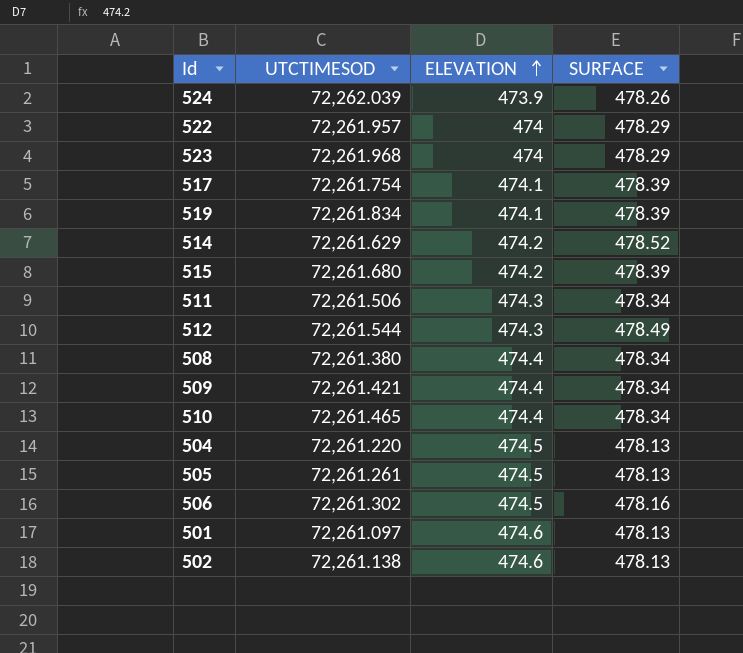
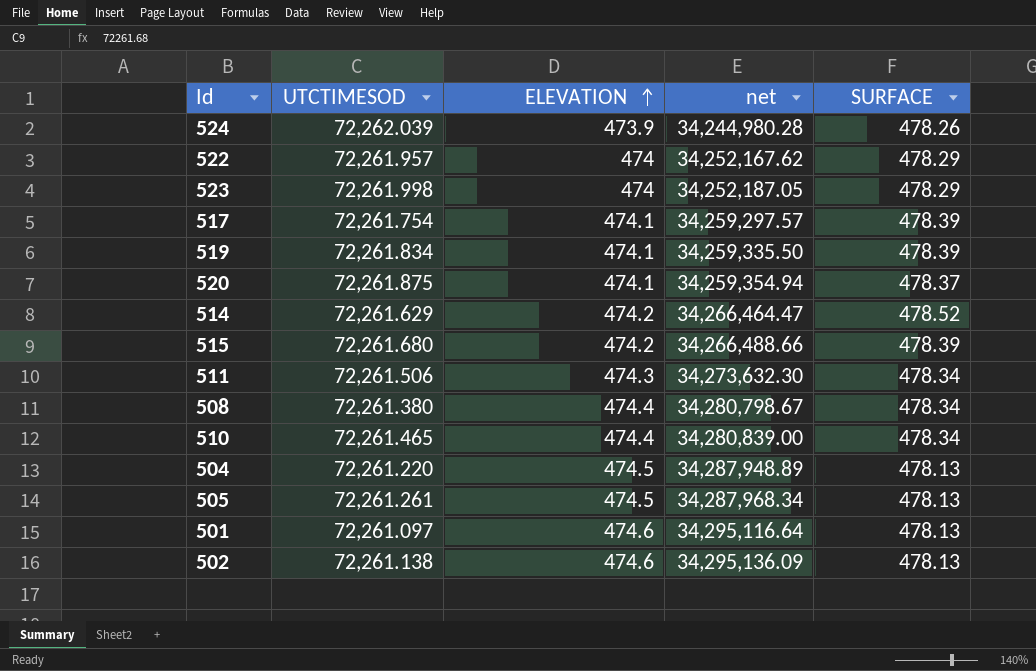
column net | formula: none -> [UTCTIMESOD] * [ELEVATION]
row 512: 72,261.544 | 474.3 | 478.49 -> none
row 509: 72,261.421 | 474.4 | 478.34 -> none
row 506: 72,261.302 | 474.5 | 478.16 -> none
523 | UTCTIMESOD: 72,261.968 -> 72,261.998
row 520: none -> 72,261.875 | 474.1 | 34,259,354.94 | 478.37

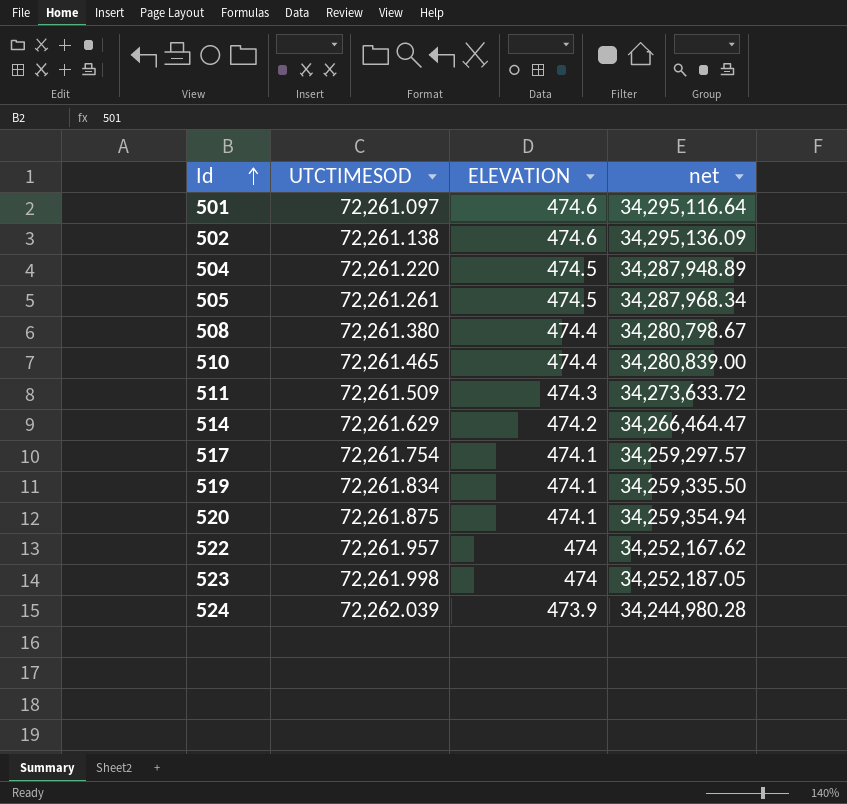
row order: ELEVATION ascending -> Id ascending
column SURFACE | position: 5 -> none
row 515: 72,261.680 | 474.2 | 34,266,488.66 | 478.39 -> none
511 | UTCTIMESOD: 72,261.506 -> 72,261.509
511 | net: 34,273,632.30 -> 34,273,633.72

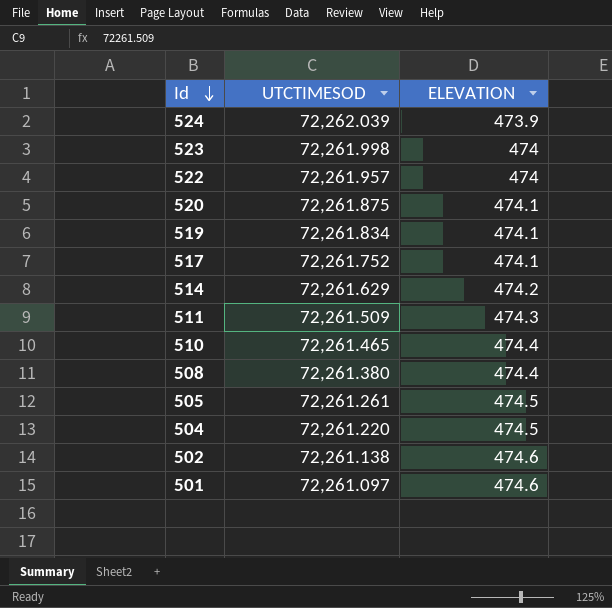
row order: Id ascending -> Id descending
column net | formula: [UTCTIMESOD] * [ELEVATION] -> none
517 | UTCTIMESOD: 72,261.754 -> 72,261.752

